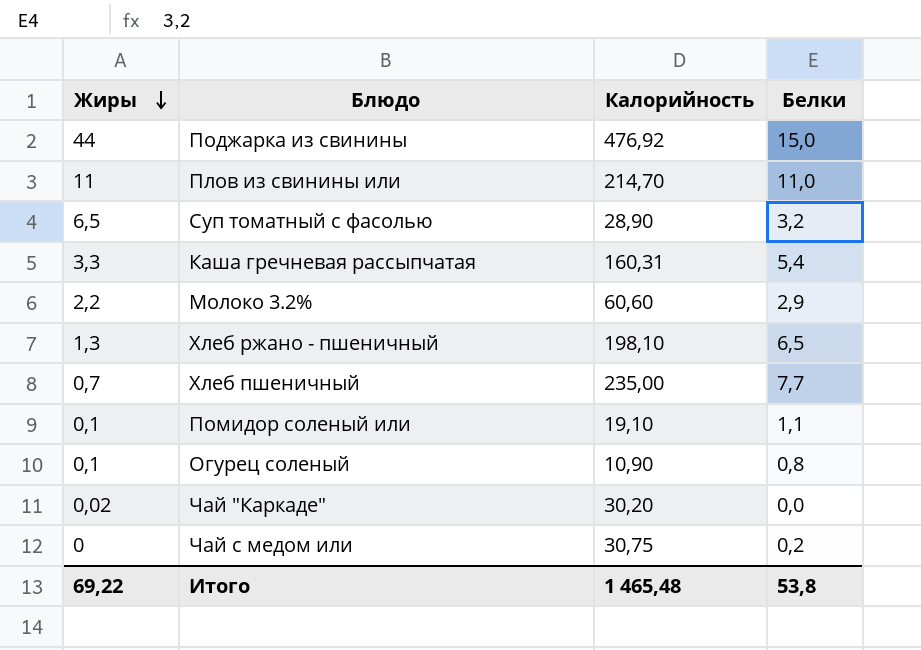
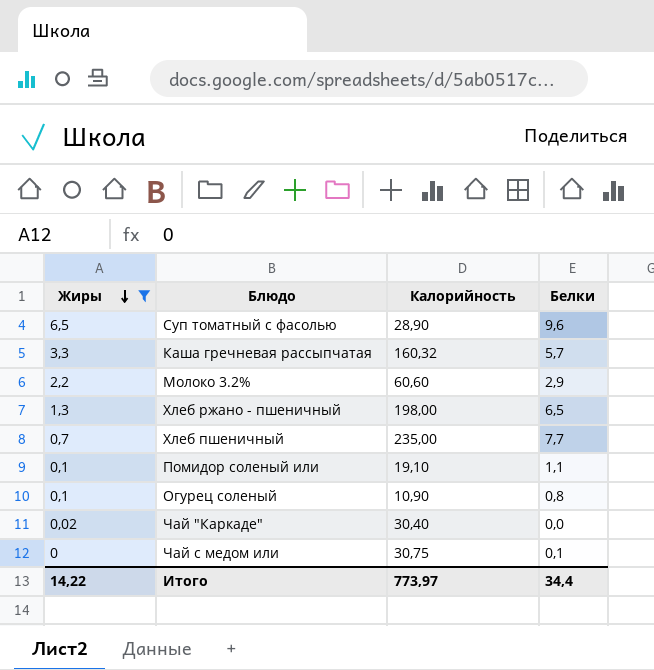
filter: none -> Жиры <= 6,5
Суп томатный с фасолью | Белки: 3,2 -> 9,6
Каша гречневая рассыпчатая | Калорийность: 160,31 -> 160,32
Каша гречневая рассыпчатая | Белки: 5,4 -> 5,7
Хлеб ржано - пшеничный | Калорийность: 198,10 -> 198,00
Чай "Каркаде" | Калорийность: 30,20 -> 30,40
Чай с медом или | Белки: 0,2 -> 0,1
Итого | Жиры: 69,22 -> 14,22
Итого | Калорийность: 1 465,48 -> 773,97
Итого | Белки: 53,8 -> 34,4

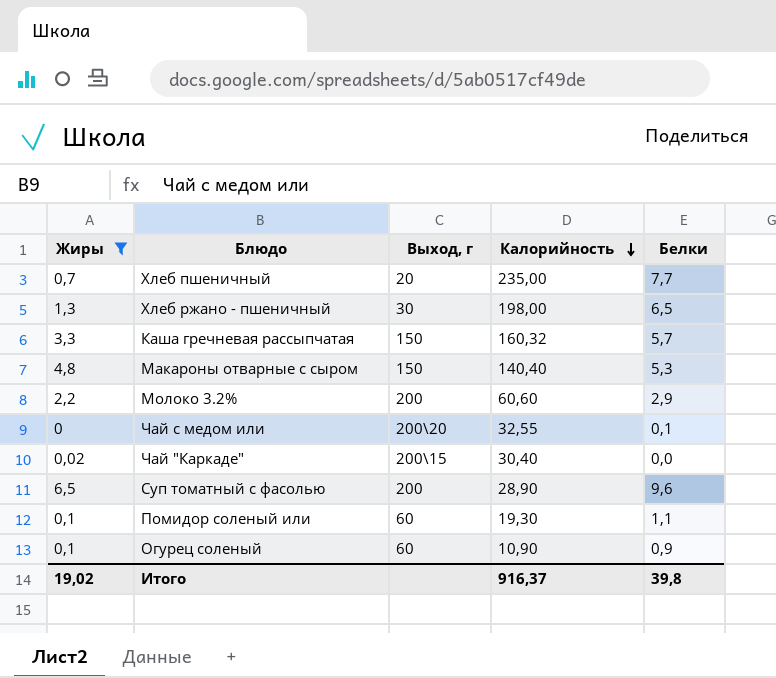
row order: Жиры descending -> Калорийность descending
column Выход, г | position: none -> 3
row Макароны отварные с сыром: none -> 4,8 | 150 | 140,40 | 5,3
Чай с медом или | Калорийность: 30,75 -> 32,55
Помидор соленый или | Калорийность: 19,10 -> 19,30
Огурец соленый | Белки: 0,8 -> 0,9
Итого | Жиры: 14,22 -> 19,02
Итого | Калорийность: 773,97 -> 916,37
Итого | Белки: 34,4 -> 39,8

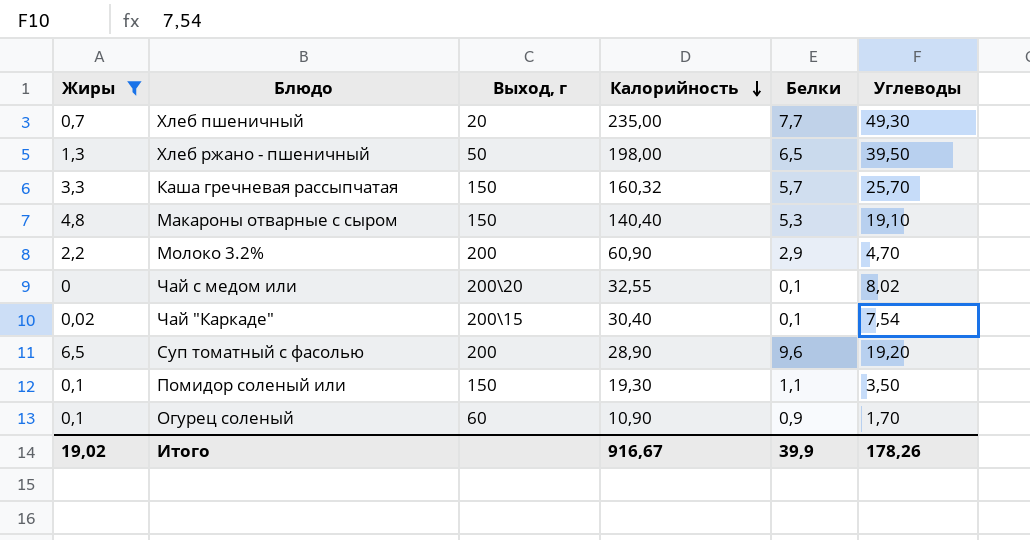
column Углеводы | position: none -> 6
Хлеб ржано - пшеничный | Выход, г: 30 -> 50
Молоко 3.2% | Калорийность: 60,60 -> 60,90
Чай "Каркаде" | Белки: 0,0 -> 0,1
Помидор соленый или | Выход, г: 60 -> 150
Итого | Калорийность: 916,37 -> 916,67
Итого | Белки: 39,8 -> 39,9

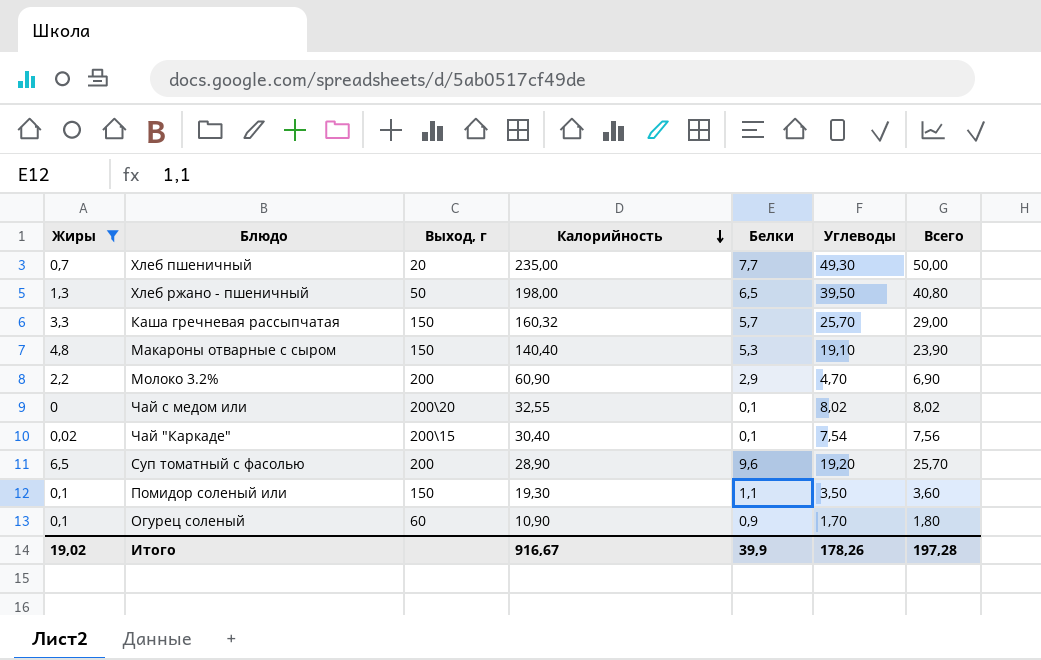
column Всего | formula: none -> [Жиры] + [Углеводы]

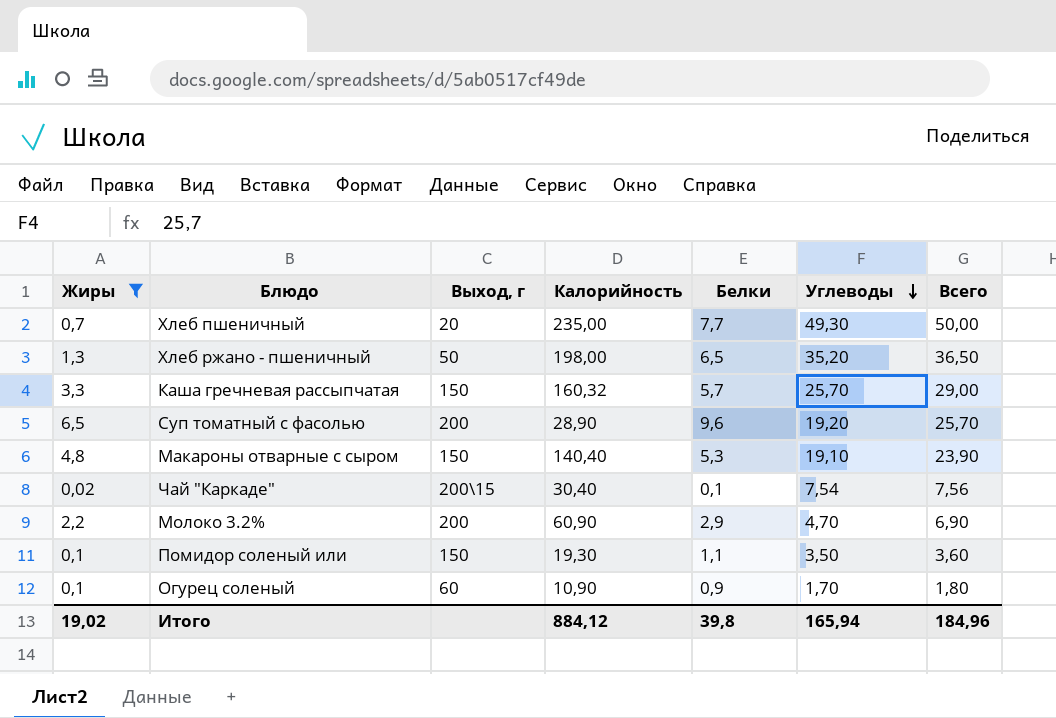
row order: Калорийность descending -> Углеводы descending
row Чай с медом или: 0 | 200\20 | 32,55 | 0,1 | 8,02 | 8,02 -> none
Хлеб ржано - пшеничный | Углеводы: 39,50 -> 35,20
Хлеб ржано - пшеничный | Всего: 40,80 -> 36,50
Итого | Калорийность: 916,67 -> 884,12
Итого | Белки: 39,9 -> 39,8
Итого | Углеводы: 178,26 -> 165,94
Итого | Всего: 197,28 -> 184,96

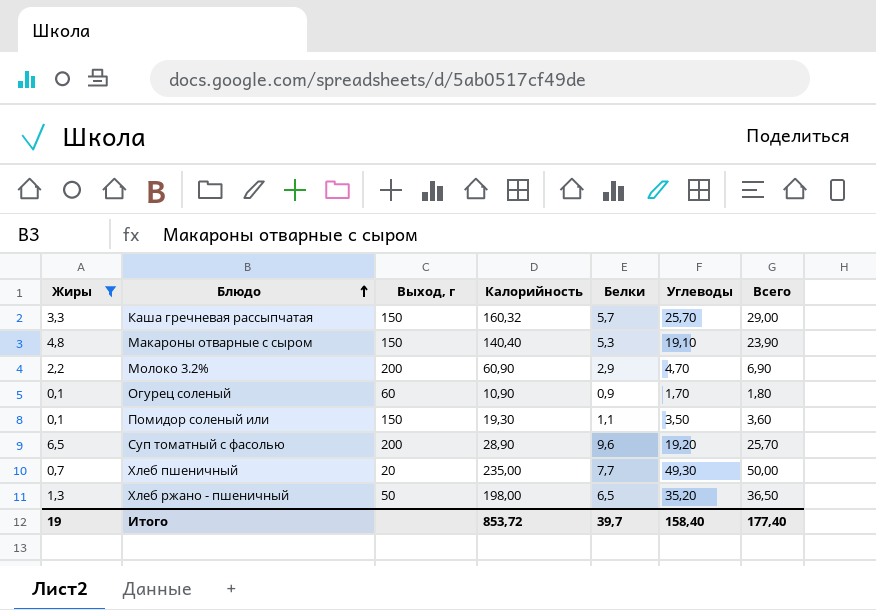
row order: Углеводы descending -> Блюдо ascending
row Чай "Каркаде": 0,02 | 200\15 | 30,40 | 0,1 | 7,54 | 7,56 -> none
Итого | Жиры: 19,02 -> 19
Итого | Калорийность: 884,12 -> 853,72
Итого | Белки: 39,8 -> 39,7
Итого | Углеводы: 165,94 -> 158,40
Итого | Всего: 184,96 -> 177,40

